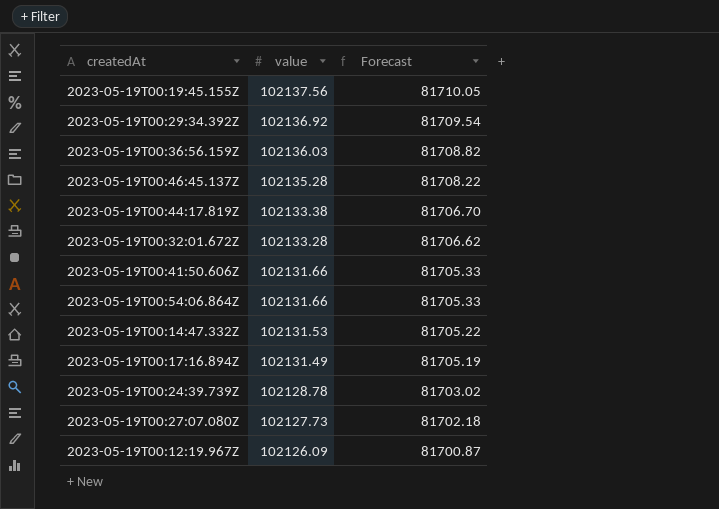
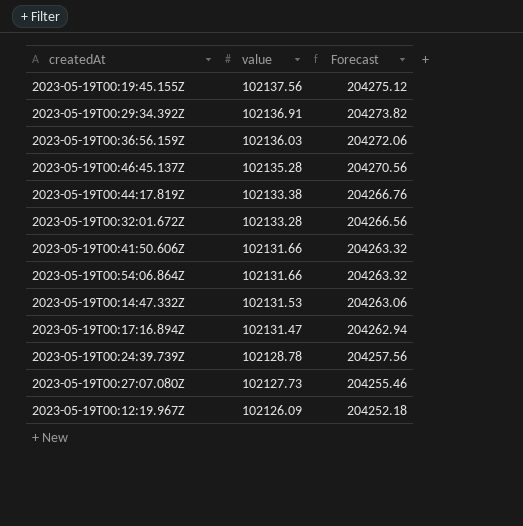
column Forecast | formula: [value] * 0.8 -> [value] * 2
2023-05-19T00:29:34.392Z | value: 102136.92 -> 102136.91
2023-05-19T00:17:16.894Z | value: 102131.49 -> 102131.47

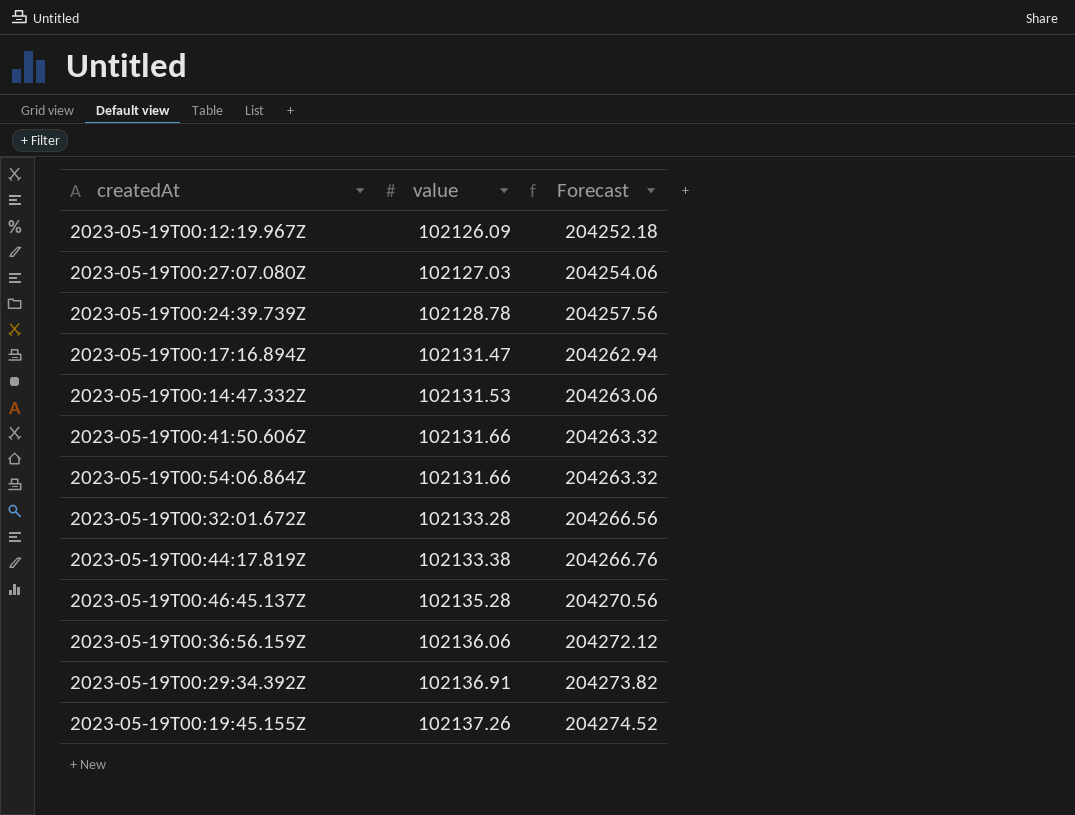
row order: value descending -> value ascending
2023-05-19T00:27:07.080Z | value: 102127.73 -> 102127.03
2023-05-19T00:27:07.080Z | Forecast: 204255.46 -> 204254.06
2023-05-19T00:36:56.159Z | value: 102136.03 -> 102136.06
2023-05-19T00:36:56.159Z | Forecast: 204272.06 -> 204272.12
2023-05-19T00:19:45.155Z | value: 102137.56 -> 102137.26
2023-05-19T00:19:45.155Z | Forecast: 204275.12 -> 204274.52

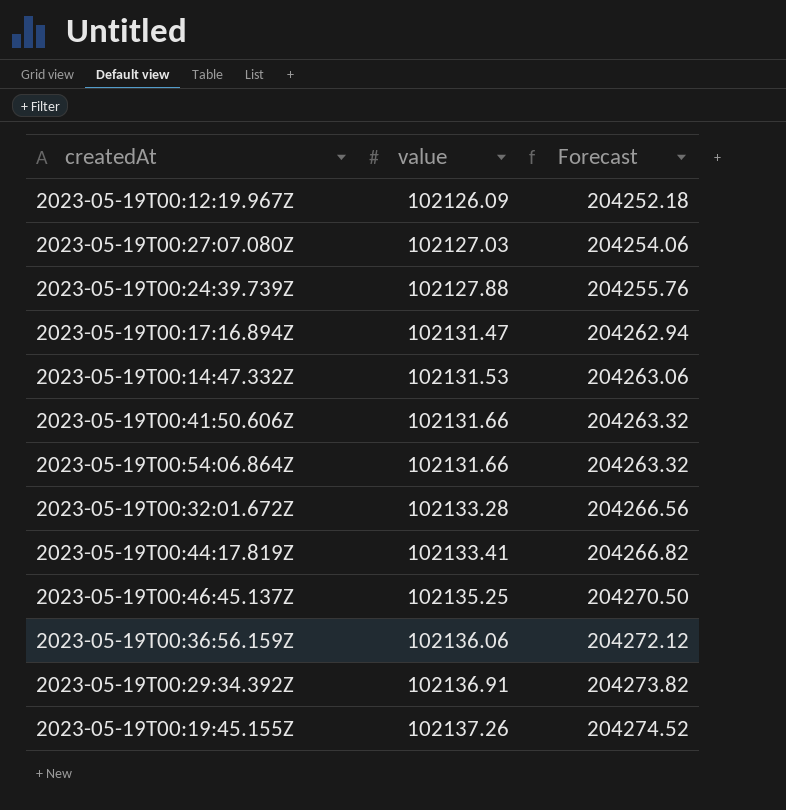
2023-05-19T00:24:39.739Z | value: 102128.78 -> 102127.88
2023-05-19T00:24:39.739Z | Forecast: 204257.56 -> 204255.76
2023-05-19T00:44:17.819Z | value: 102133.38 -> 102133.41
2023-05-19T00:44:17.819Z | Forecast: 204266.76 -> 204266.82
2023-05-19T00:46:45.137Z | value: 102135.28 -> 102135.25
2023-05-19T00:46:45.137Z | Forecast: 204270.56 -> 204270.50

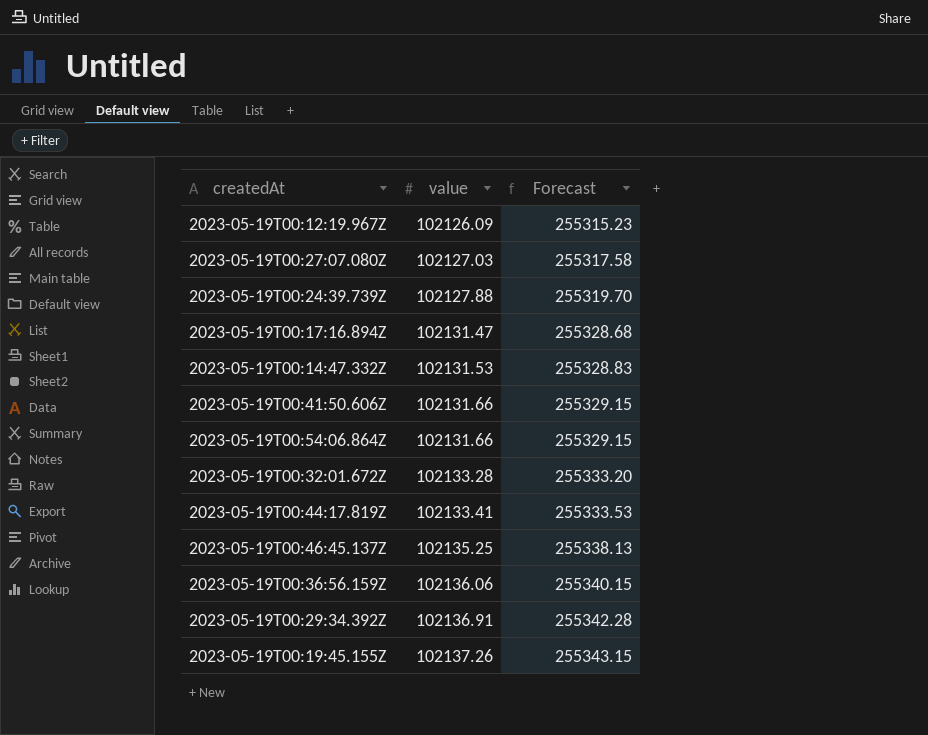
column Forecast | formula: [value] * 2 -> [value] * 2.5

